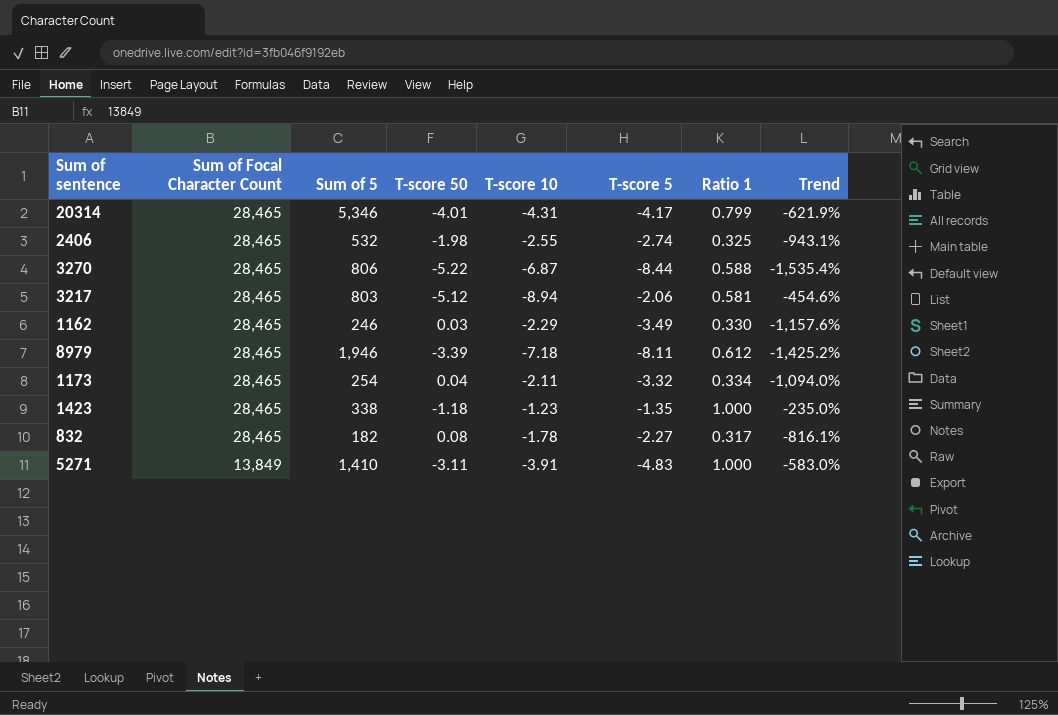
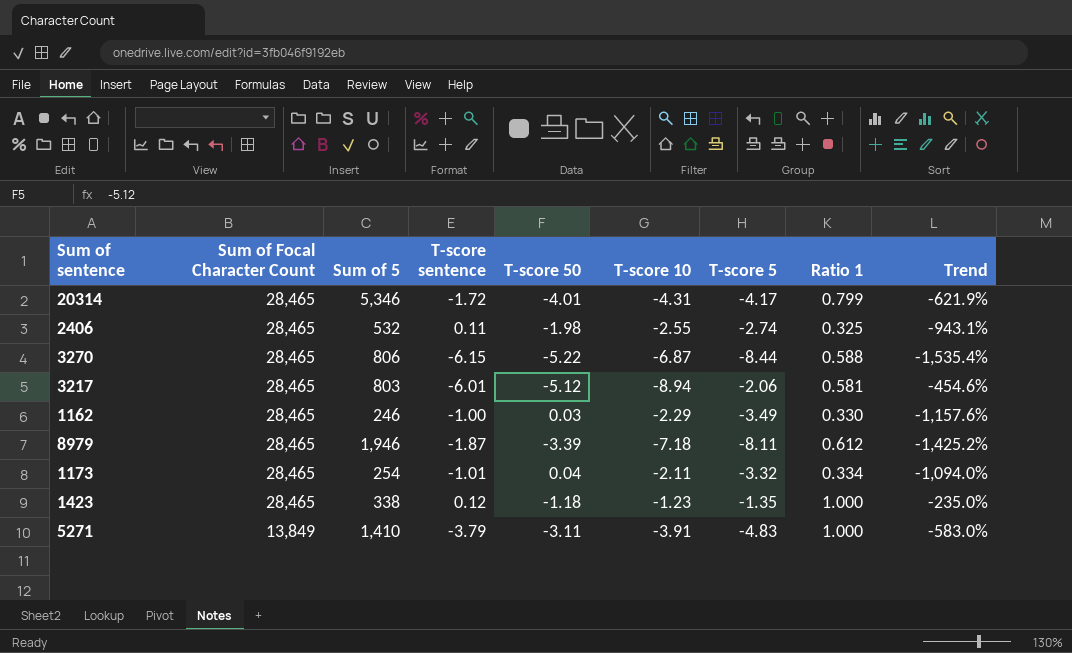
column T-score sentence | position: none -> 4
row 832: 28,465 | 182 | 0.08 | -1.78 | -2.27 | 0.317 | -816.1% -> none

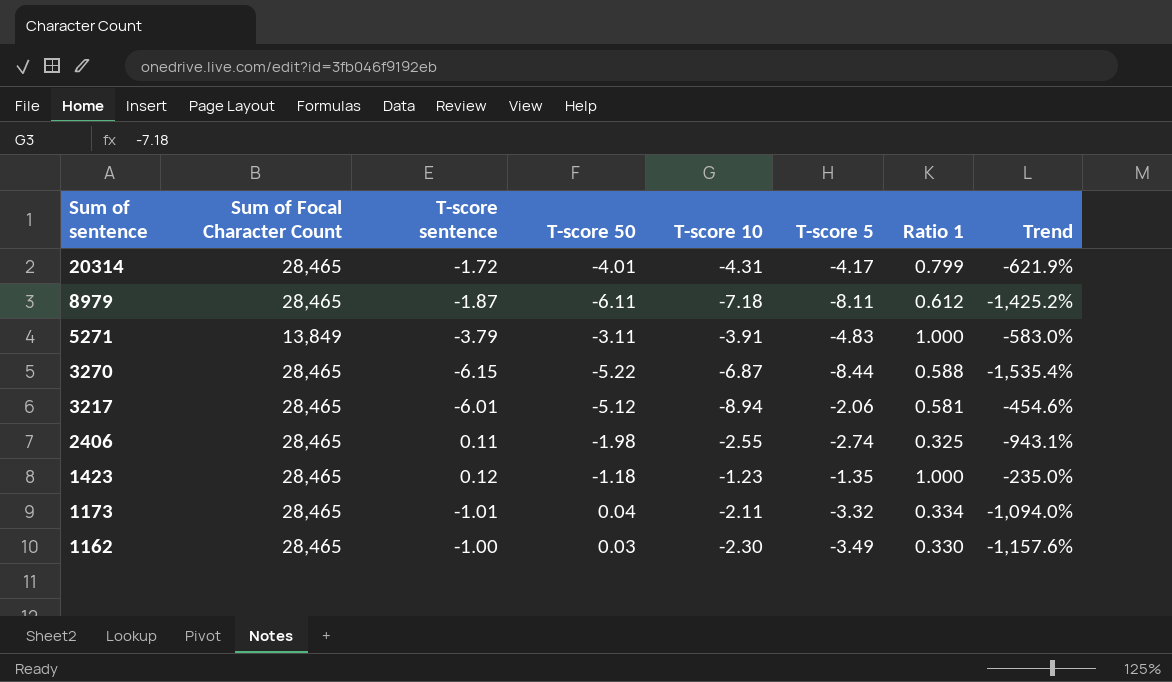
row order: Sum of Focal Character Count descending -> Sum of sentence descending
column Sum of 5 | position: 3 -> none
8979 | T-score 50: -3.39 -> -6.11
1162 | T-score 10: -2.29 -> -2.30

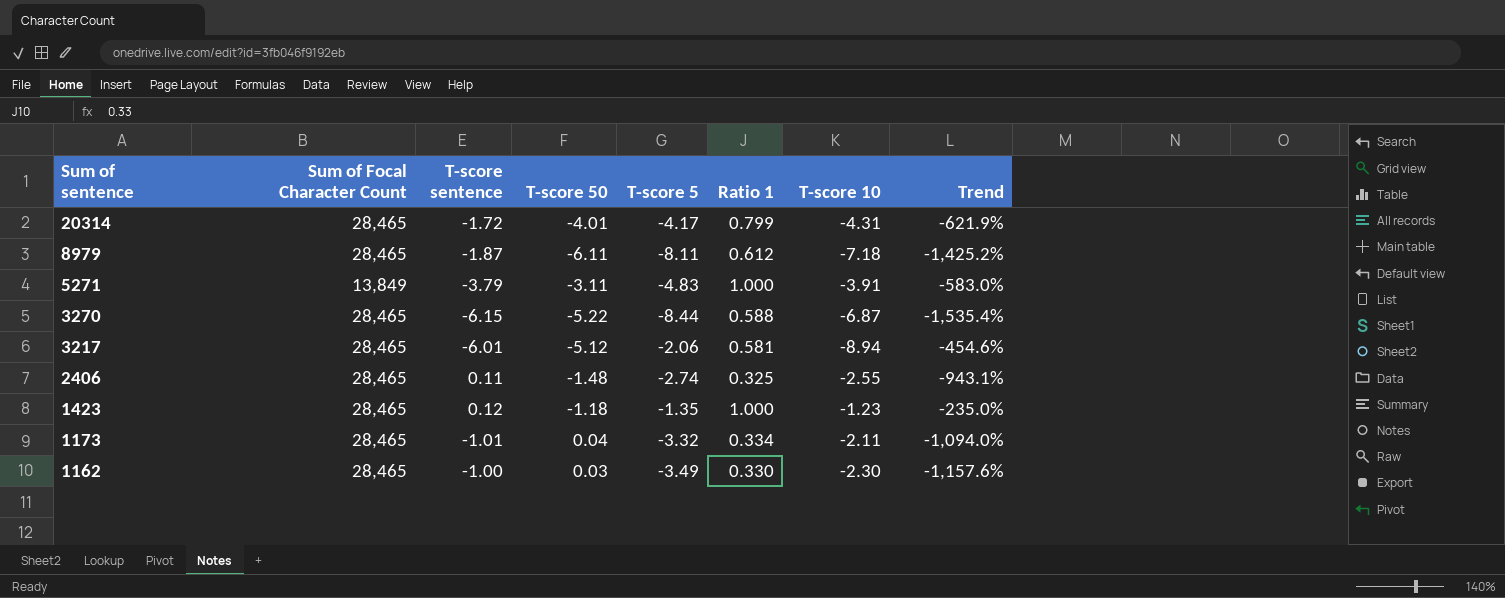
column T-score 10 | position: 5 -> 7
2406 | T-score 50: -1.98 -> -1.48

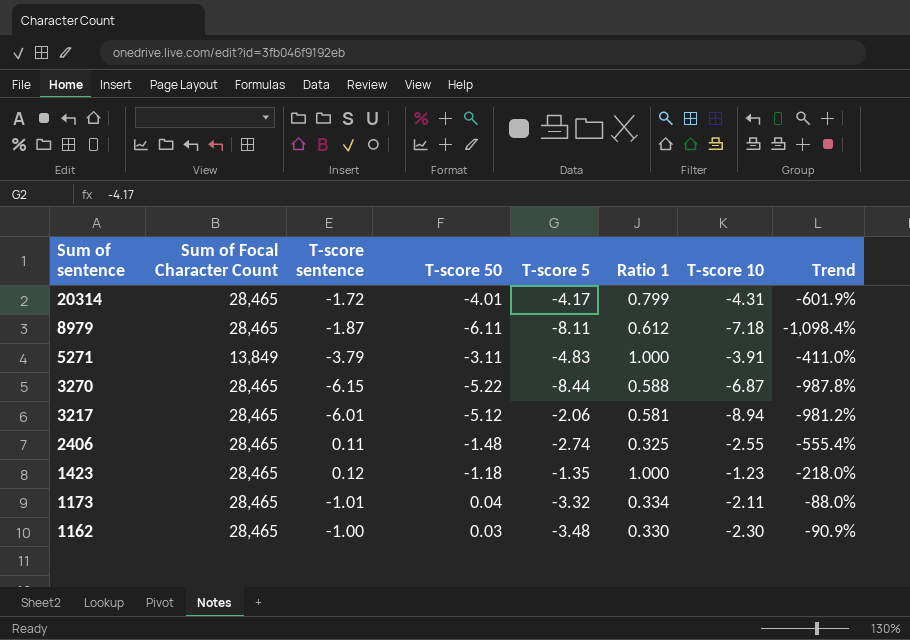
column Trend | formula: ([T-score 5] - [Ratio 1]) / [Ratio 1] -> ([T-score 50] - [Ratio 1]) / [Ratio 1]
1162 | T-score 5: -3.49 -> -3.48

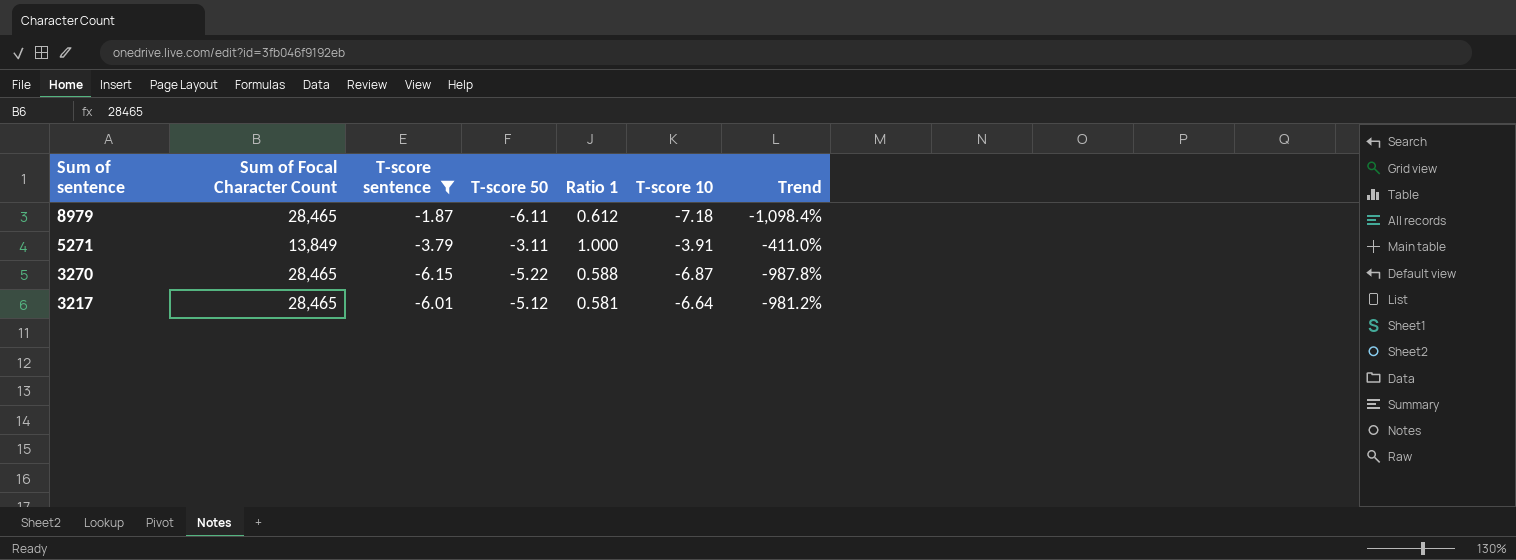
filter: none -> T-score sentence <= -1.87
column T-score 5 | position: 5 -> none
3217 | T-score 10: -8.94 -> -6.64

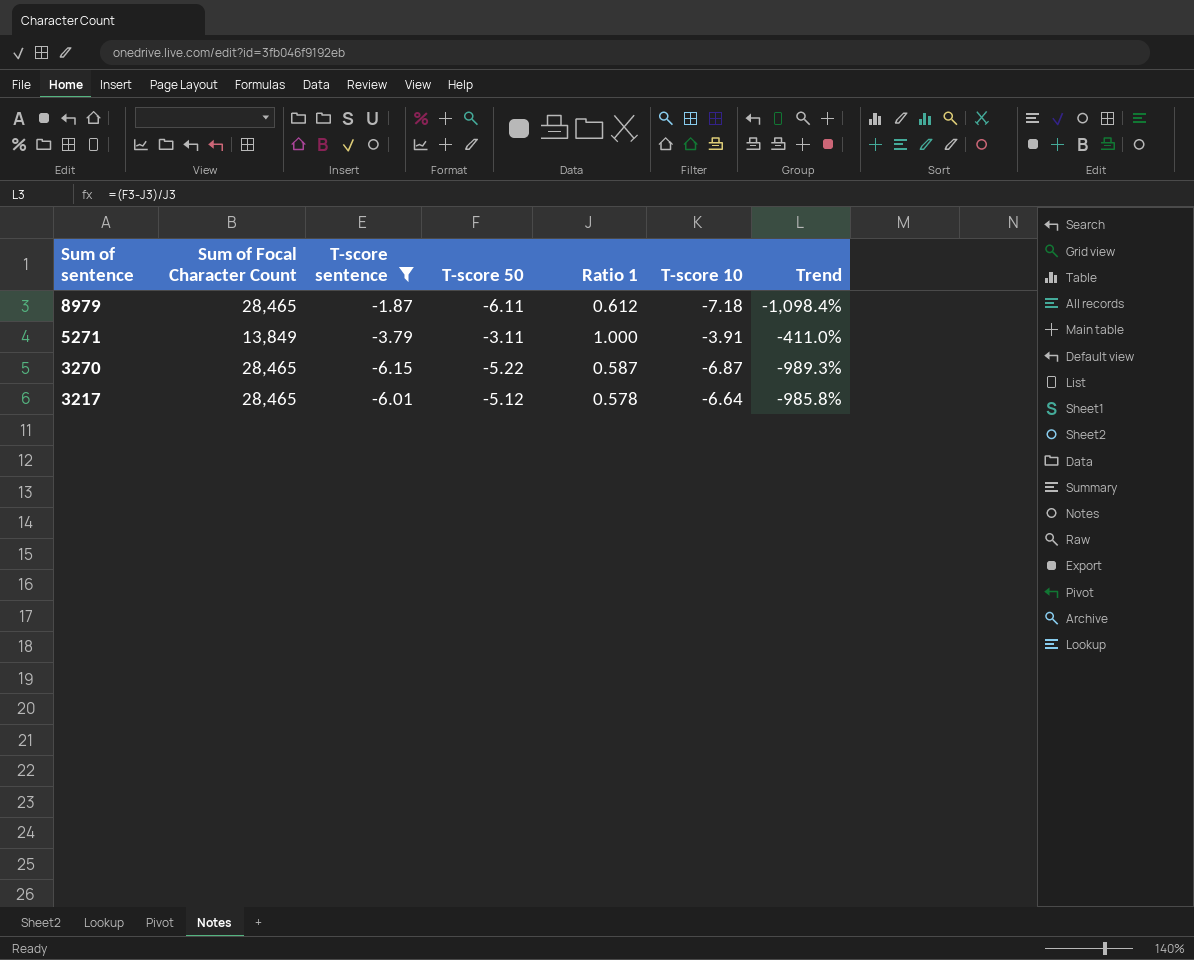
3270 | Ratio 1: 0.588 -> 0.587
3270 | Trend: -987.8% -> -989.3%
3217 | Ratio 1: 0.581 -> 0.578
3217 | Trend: -981.2% -> -985.8%

